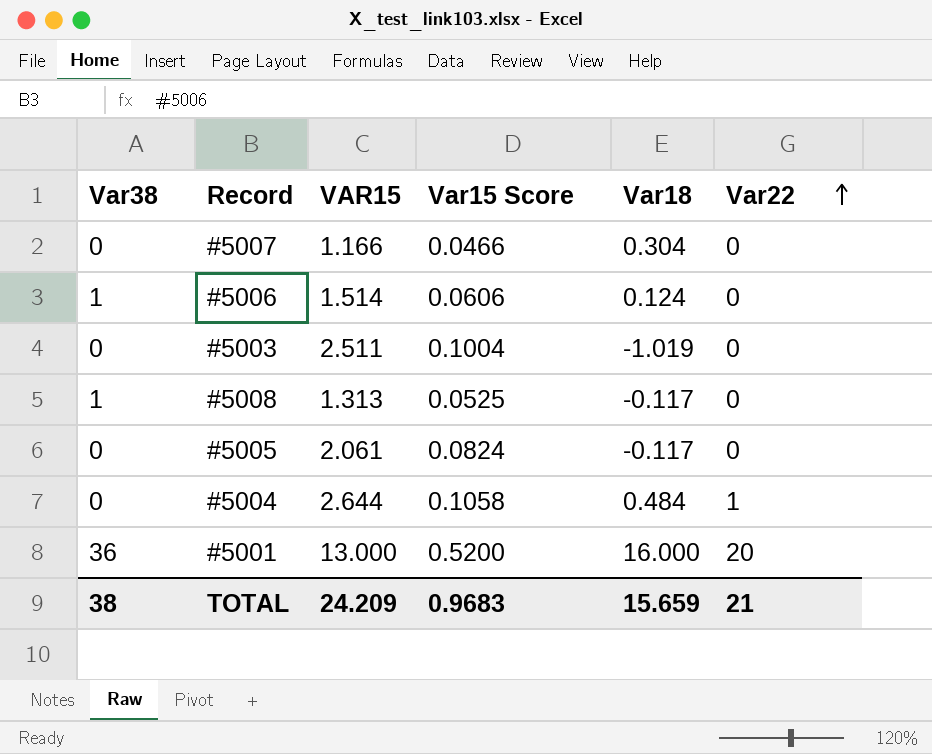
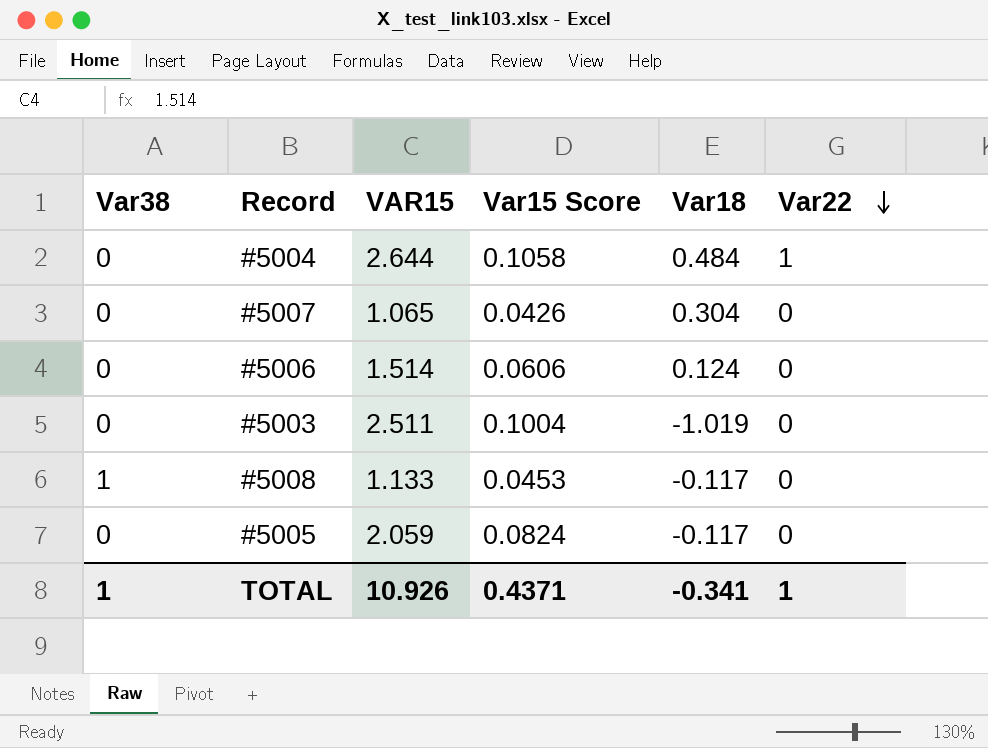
row order: Var22 ascending -> Var22 descending
row #5001: 36 | 13.000 | 0.5200 | 16.000 | 20 -> none
#5007 | VAR15: 1.166 -> 1.065
#5007 | Var15 Score: 0.0466 -> 0.0426
#5006 | Var38: 1 -> 0
#5008 | VAR15: 1.313 -> 1.133
#5008 | Var15 Score: 0.0525 -> 0.0453
#5005 | VAR15: 2.061 -> 2.059
TOTAL | Var38: 38 -> 1
TOTAL | VAR15: 24.209 -> 10.926
TOTAL | Var15 Score: 0.9683 -> 0.4371
TOTAL | Var18: 15.659 -> -0.341
TOTAL | Var22: 21 -> 1

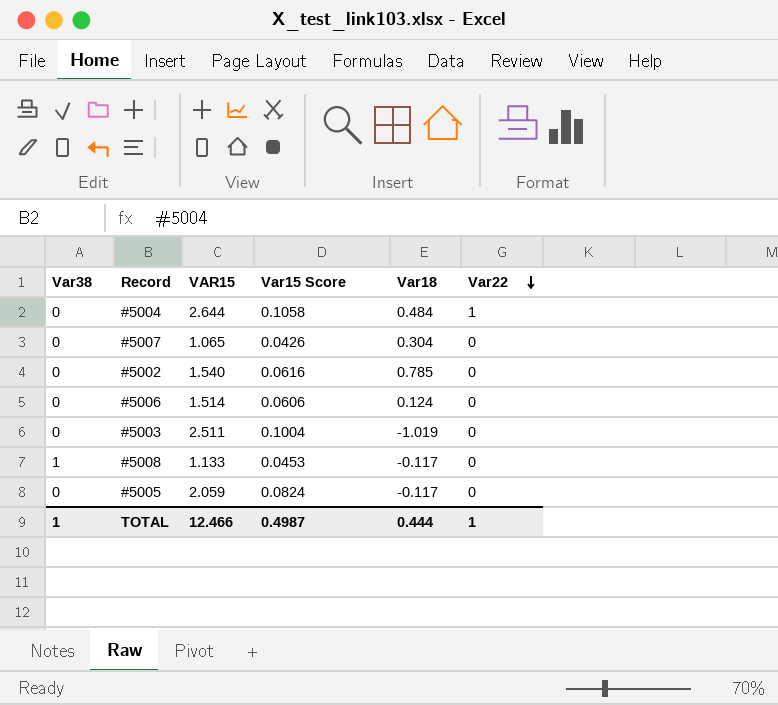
row #5002: none -> 0 | 1.540 | 0.0616 | 0.785 | 0
TOTAL | VAR15: 10.926 -> 12.466
TOTAL | Var15 Score: 0.4371 -> 0.4987
TOTAL | Var18: -0.341 -> 0.444

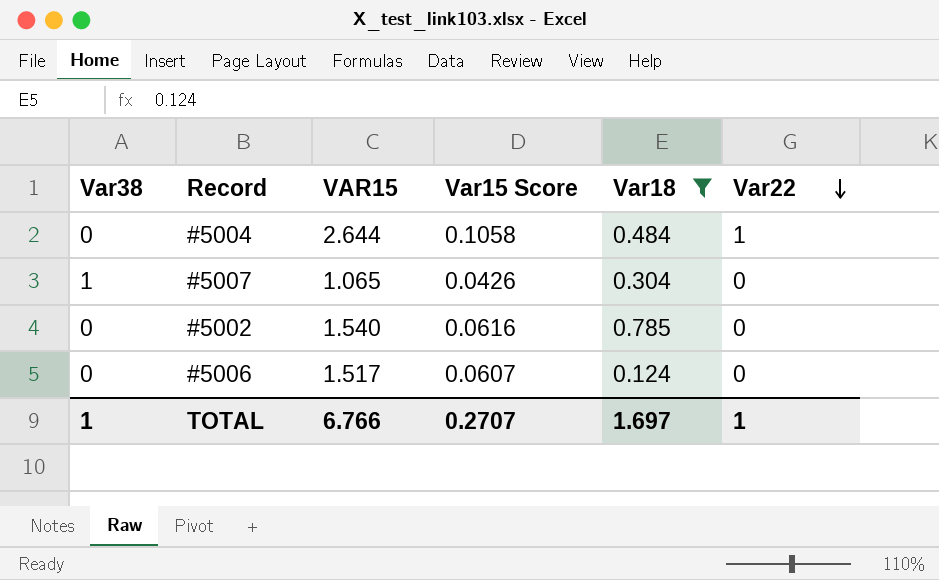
filter: none -> Var18 >= 0.124
#5007 | Var38: 0 -> 1
#5006 | VAR15: 1.514 -> 1.517
#5006 | Var15 Score: 0.0606 -> 0.0607
TOTAL | VAR15: 12.466 -> 6.766
TOTAL | Var15 Score: 0.4987 -> 0.2707
TOTAL | Var18: 0.444 -> 1.697

